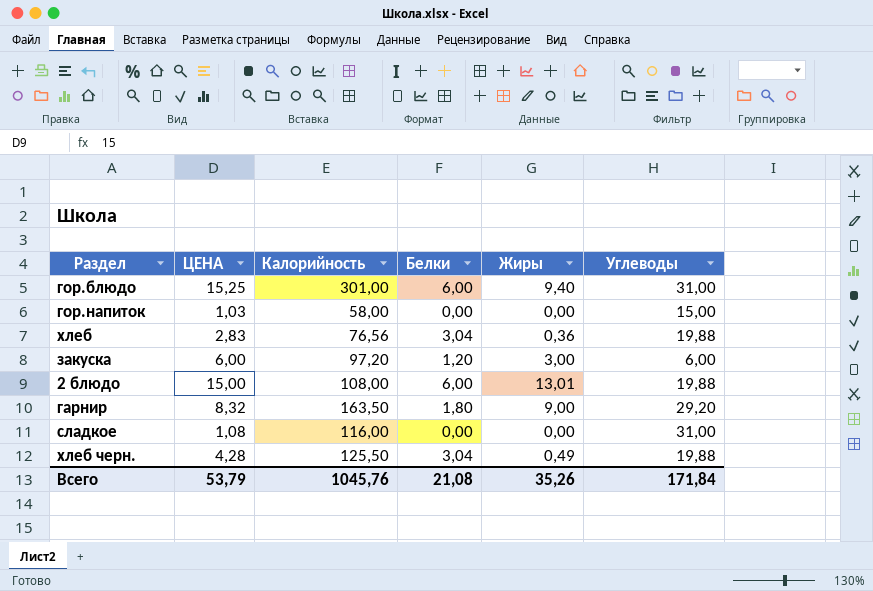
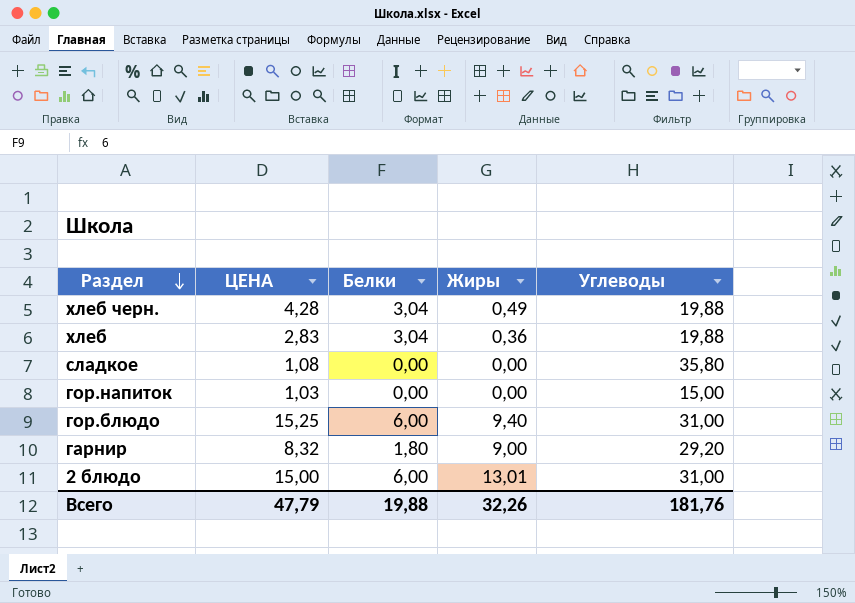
row order: none -> Раздел descending
column Калорийность | position: 3 -> none
row закуска: 6,00 | 97,20 | 1,20 | 3,00 | 6,00 -> none
сладкое | Углеводы: 31,00 -> 35,80
2 блюдо | Углеводы: 19,88 -> 31,00
Всего | ЦЕНА: 53,79 -> 47,79
Всего | Белки: 21,08 -> 19,88
Всего | Жиры: 35,26 -> 32,26
Всего | Углеводы: 171,84 -> 181,76

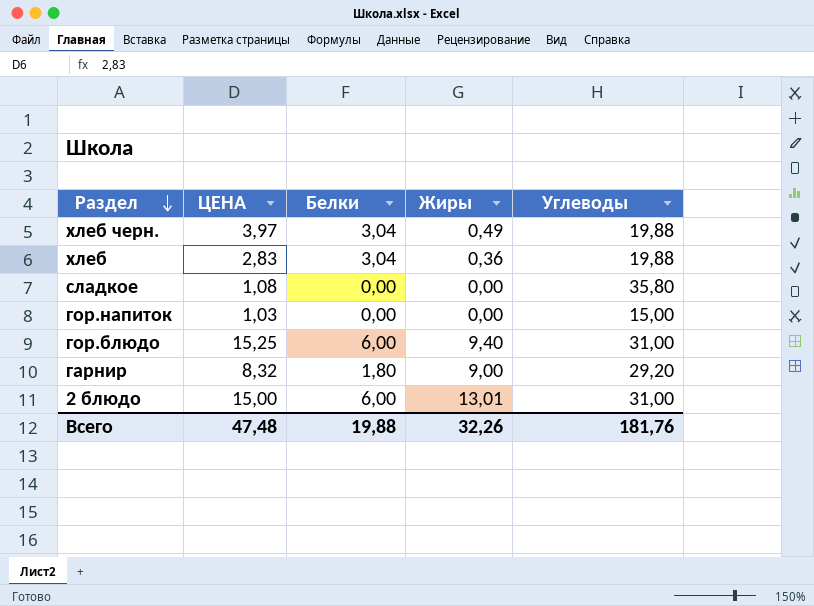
хлеб черн. | ЦЕНА: 4,28 -> 3,97
Всего | ЦЕНА: 47,79 -> 47,48

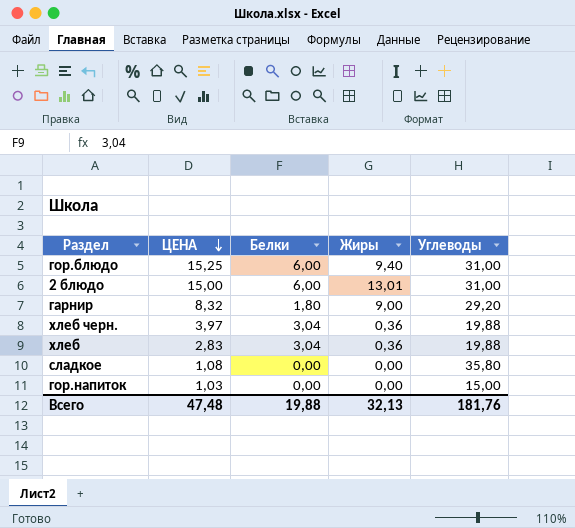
row order: Раздел descending -> ЦЕНА descending
хлеб черн. | Жиры: 0,49 -> 0,36
Всего | Жиры: 32,26 -> 32,13

